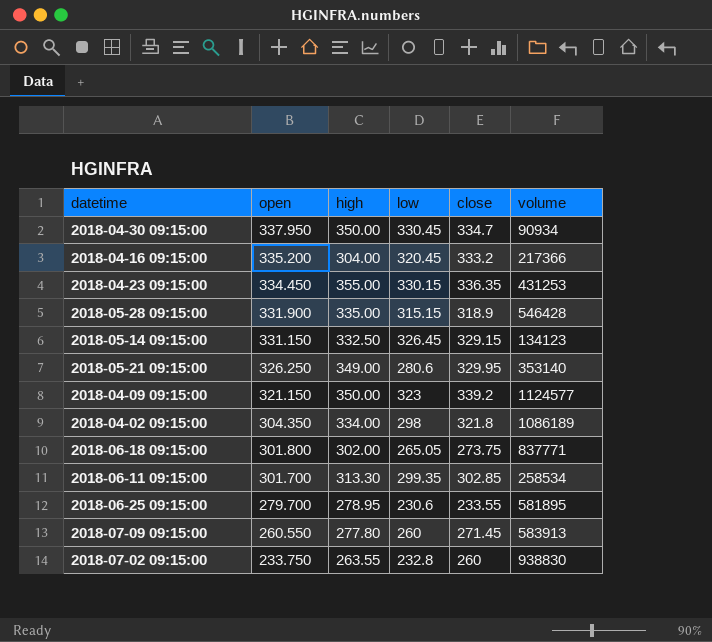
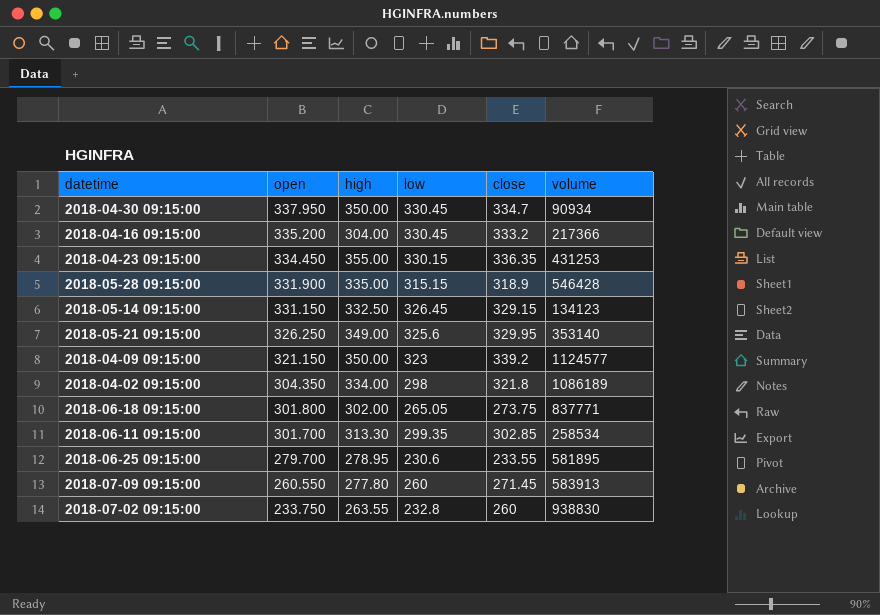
2018-04-16 09:15:00 | low: 320.45 -> 330.45
2018-05-21 09:15:00 | low: 280.6 -> 325.6

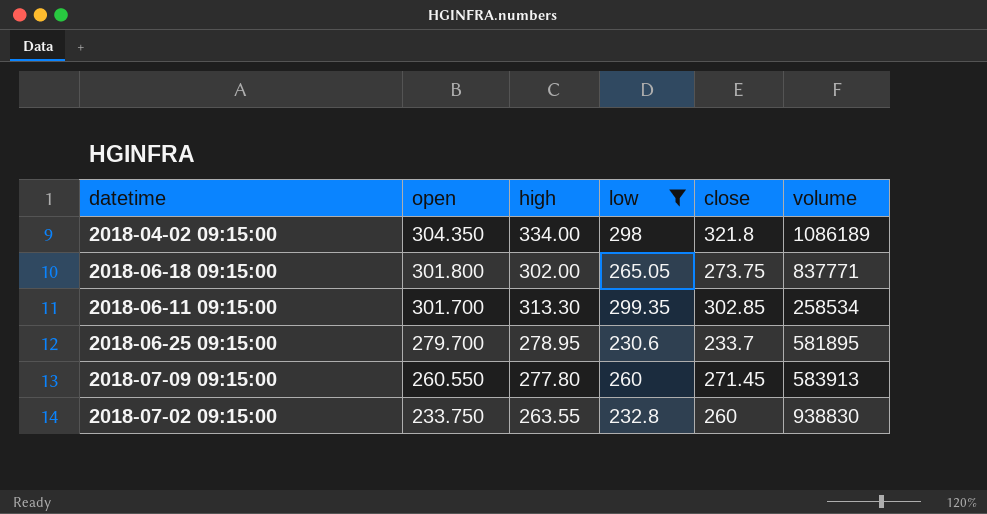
filter: none -> low <= 299.35
2018-06-25 09:15:00 | close: 233.55 -> 233.7

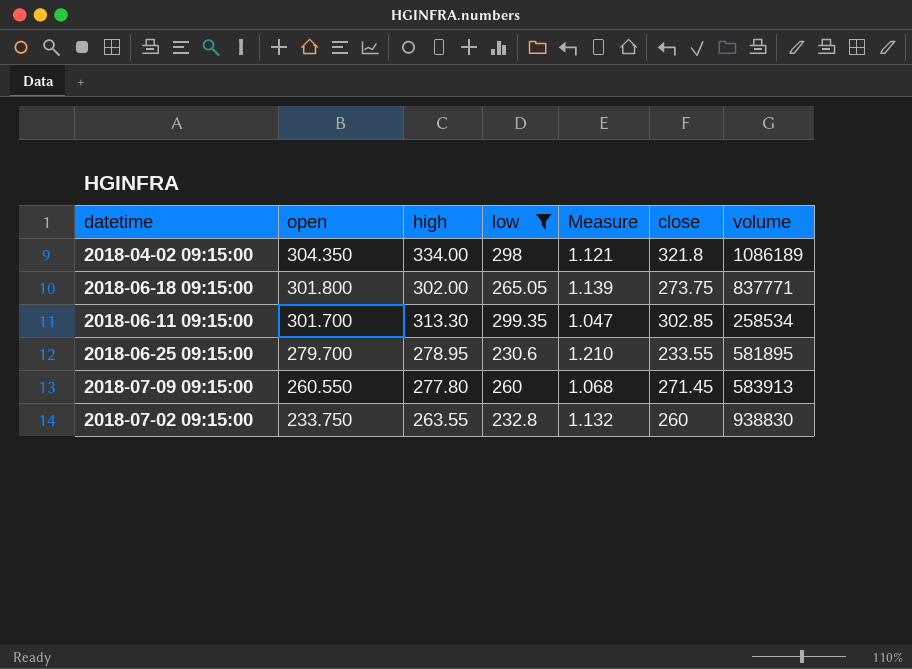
column Measure | formula: none -> [high] / [low]
2018-06-25 09:15:00 | close: 233.7 -> 233.55

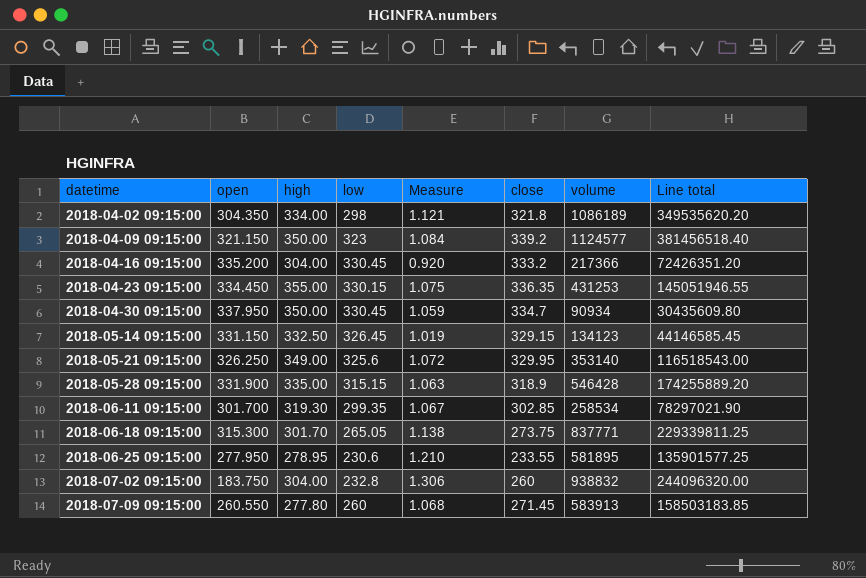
filter: low <= 299.35 -> none
row order: open descending -> datetime ascending
column Line total | formula: none -> [close] * [volume]
2018-06-11 09:15:00 | high: 313.30 -> 319.30
2018-06-11 09:15:00 | Measure: 1.047 -> 1.067
2018-06-18 09:15:00 | open: 301.800 -> 315.300
2018-06-18 09:15:00 | high: 302.00 -> 301.70
2018-06-18 09:15:00 | Measure: 1.139 -> 1.138
2018-06-25 09:15:00 | open: 279.700 -> 277.950
2018-07-02 09:15:00 | open: 233.750 -> 183.750
2018-07-02 09:15:00 | high: 263.55 -> 304.00
2018-07-02 09:15:00 | Measure: 1.132 -> 1.306
2018-07-02 09:15:00 | volume: 938830 -> 938832

